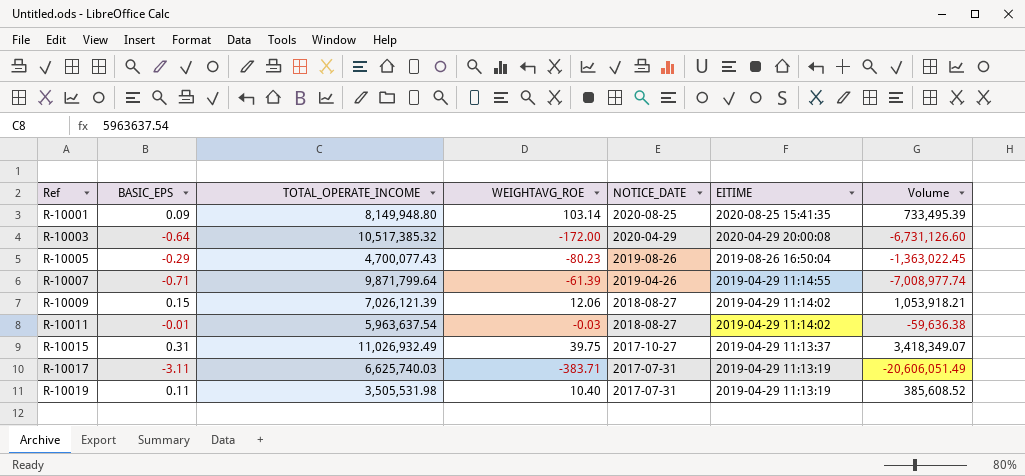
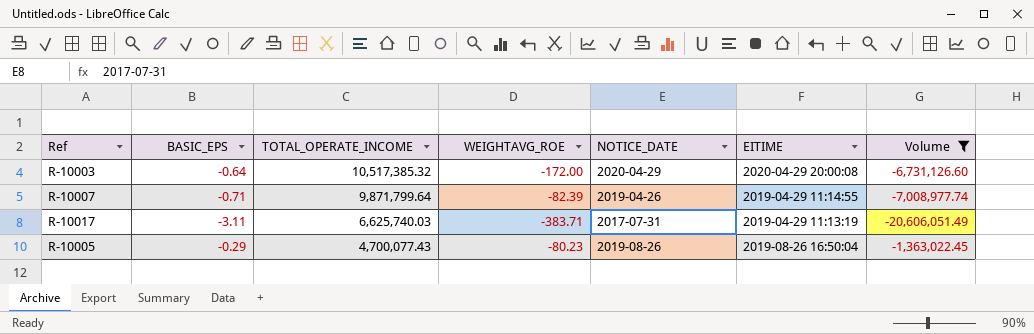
filter: none -> Volume <= -1,363,022.45
row order: Ref ascending -> TOTAL_OPERATE_INCOME descending
R-10007 | WEIGHTAVG_ROE: -61.39 -> -82.39

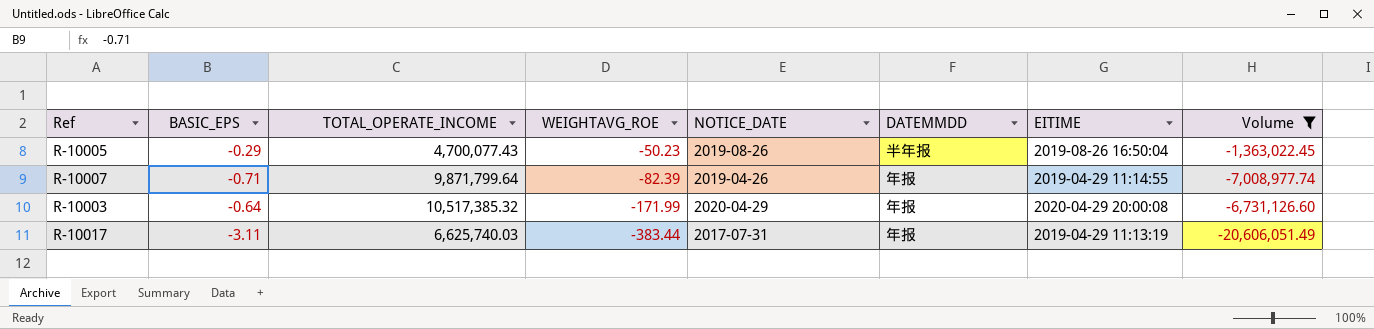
row order: TOTAL_OPERATE_INCOME descending -> WEIGHTAVG_ROE descending
column DATEMMDD | position: none -> 6
R-10005 | WEIGHTAVG_ROE: -80.23 -> -50.23
R-10003 | WEIGHTAVG_ROE: -172.00 -> -171.99
R-10017 | WEIGHTAVG_ROE: -383.71 -> -383.44

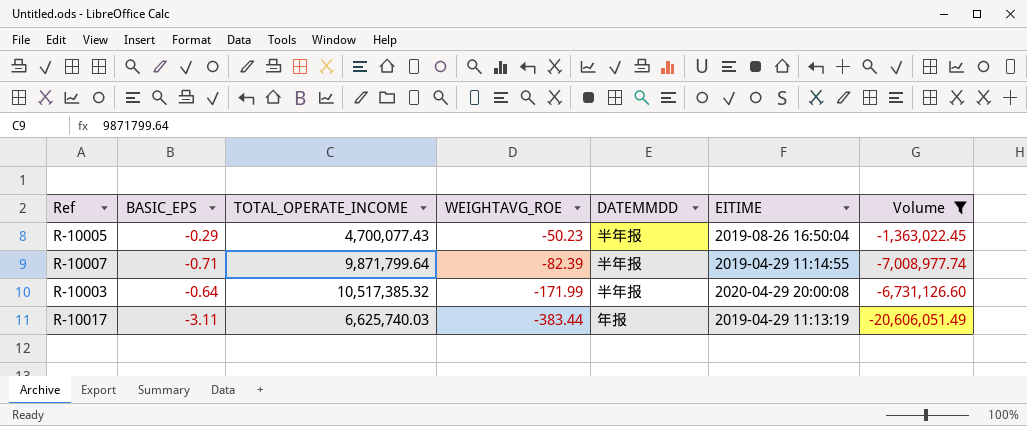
column NOTICE_DATE | position: 5 -> none
R-10007 | DATEMMDD: 年报 -> 半年报
R-10003 | DATEMMDD: 年报 -> 半年报

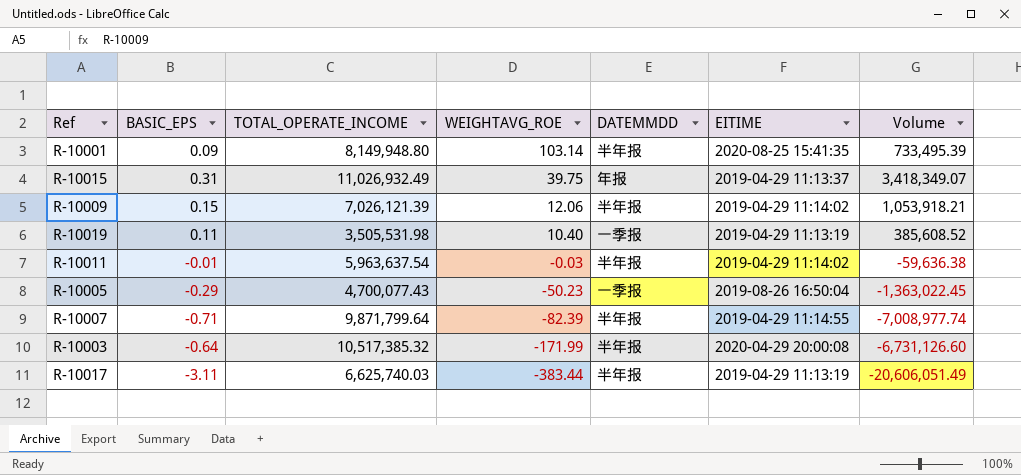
filter: Volume <= -1,363,022.45 -> none
R-10005 | DATEMMDD: 半年报 -> 一季报
R-10017 | DATEMMDD: 年报 -> 半年报

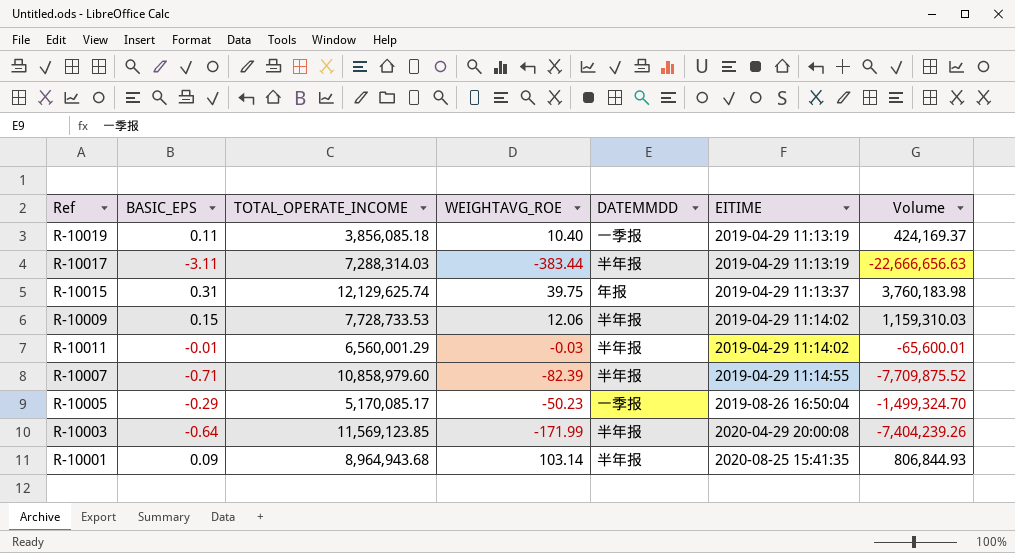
row order: WEIGHTAVG_ROE descending -> EITIME ascending
R-10019 | TOTAL_OPERATE_INCOME: 3,505,531.98 -> 3,856,085.18
R-10019 | Volume: 385,608.52 -> 424,169.37
R-10017 | TOTAL_OPERATE_INCOME: 6,625,740.03 -> 7,288,314.03
R-10017 | Volume: -20,606,051.49 -> -22,666,656.63
R-10015 | TOTAL_OPERATE_INCOME: 11,026,932.49 -> 12,129,625.74
R-10015 | Volume: 3,418,349.07 -> 3,760,183.98
R-10009 | TOTAL_OPERATE_INCOME: 7,026,121.39 -> 7,728,733.53
R-10009 | Volume: 1,053,918.21 -> 1,159,310.03
R-10011 | TOTAL_OPERATE_INCOME: 5,963,637.54 -> 6,560,001.29
R-10011 | Volume: -59,636.38 -> -65,600.01
R-10007 | TOTAL_OPERATE_INCOME: 9,871,799.64 -> 10,858,979.60
R-10007 | Volume: -7,008,977.74 -> -7,709,875.52
R-10005 | TOTAL_OPERATE_INCOME: 4,700,077.43 -> 5,170,085.17
R-10005 | Volume: -1,363,022.45 -> -1,499,324.70
R-10003 | TOTAL_OPERATE_INCOME: 10,517,385.32 -> 11,569,123.85
R-10003 | Volume: -6,731,126.60 -> -7,404,239.26
R-10001 | TOTAL_OPERATE_INCOME: 8,149,948.80 -> 8,964,943.68
R-10001 | Volume: 733,495.39 -> 806,844.93

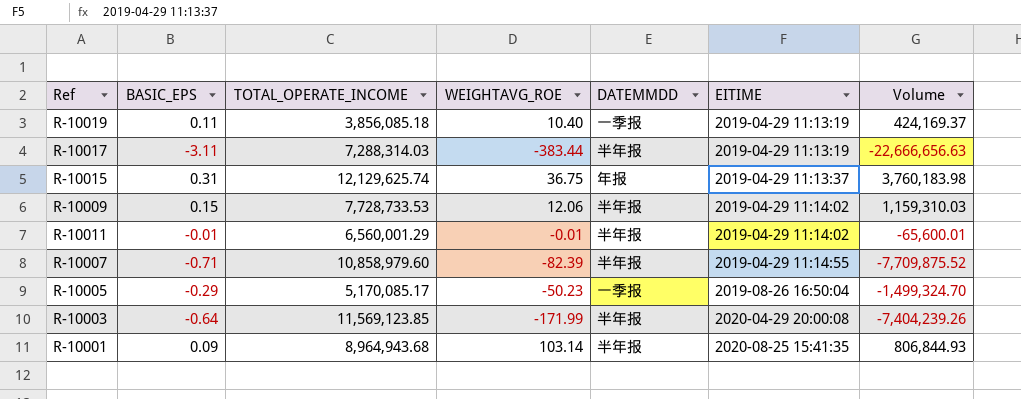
R-10015 | WEIGHTAVG_ROE: 39.75 -> 36.75
R-10011 | WEIGHTAVG_ROE: -0.03 -> -0.01

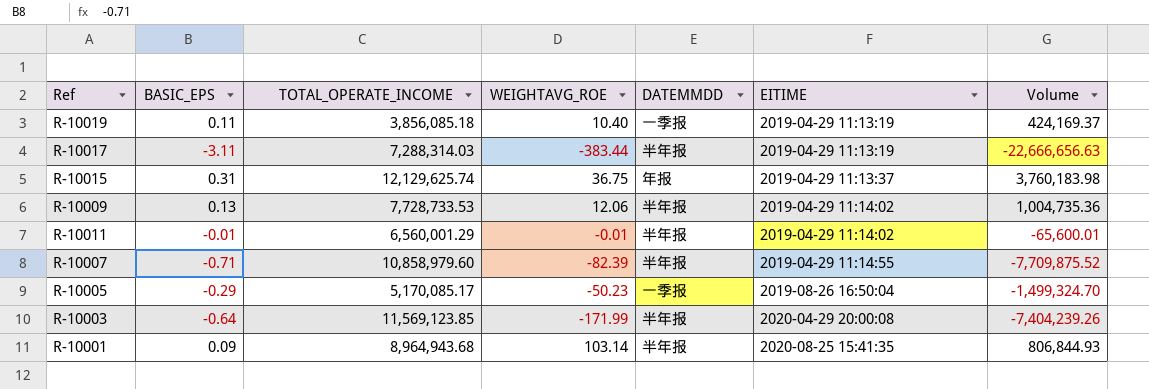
R-10009 | BASIC_EPS: 0.15 -> 0.13
R-10009 | Volume: 1,159,310.03 -> 1,004,735.36

